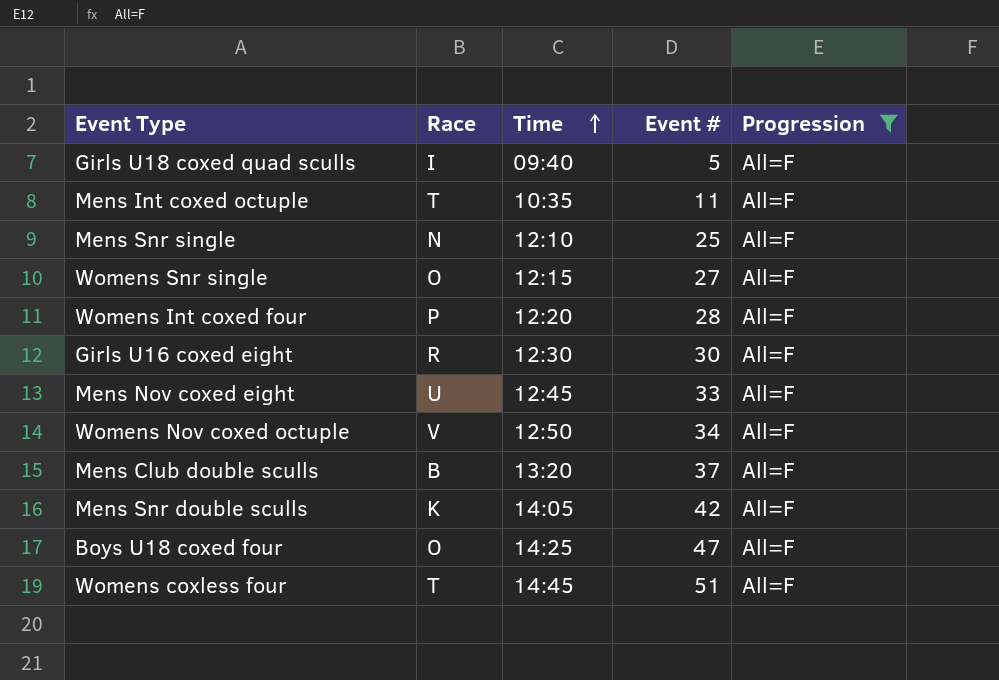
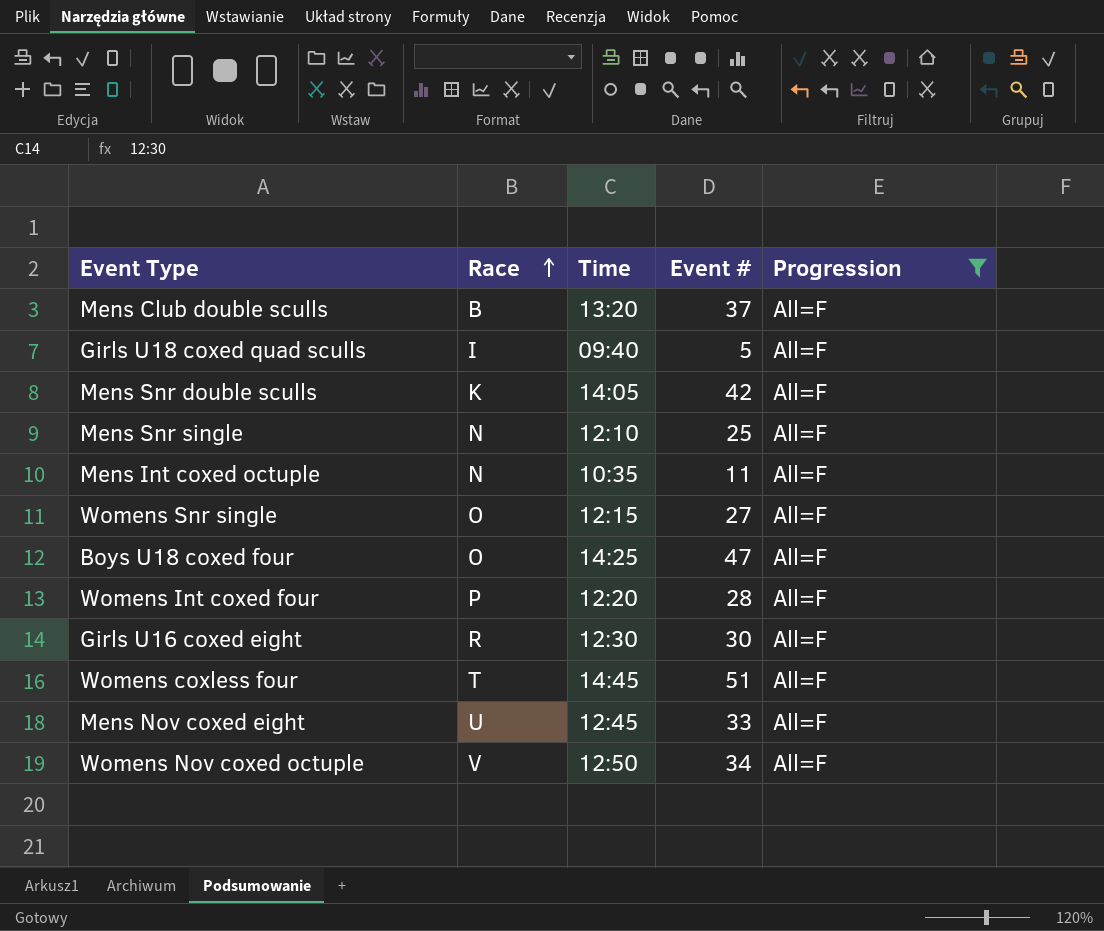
row order: Time ascending -> Race ascending
Mens Int coxed octuple | Race: T -> N

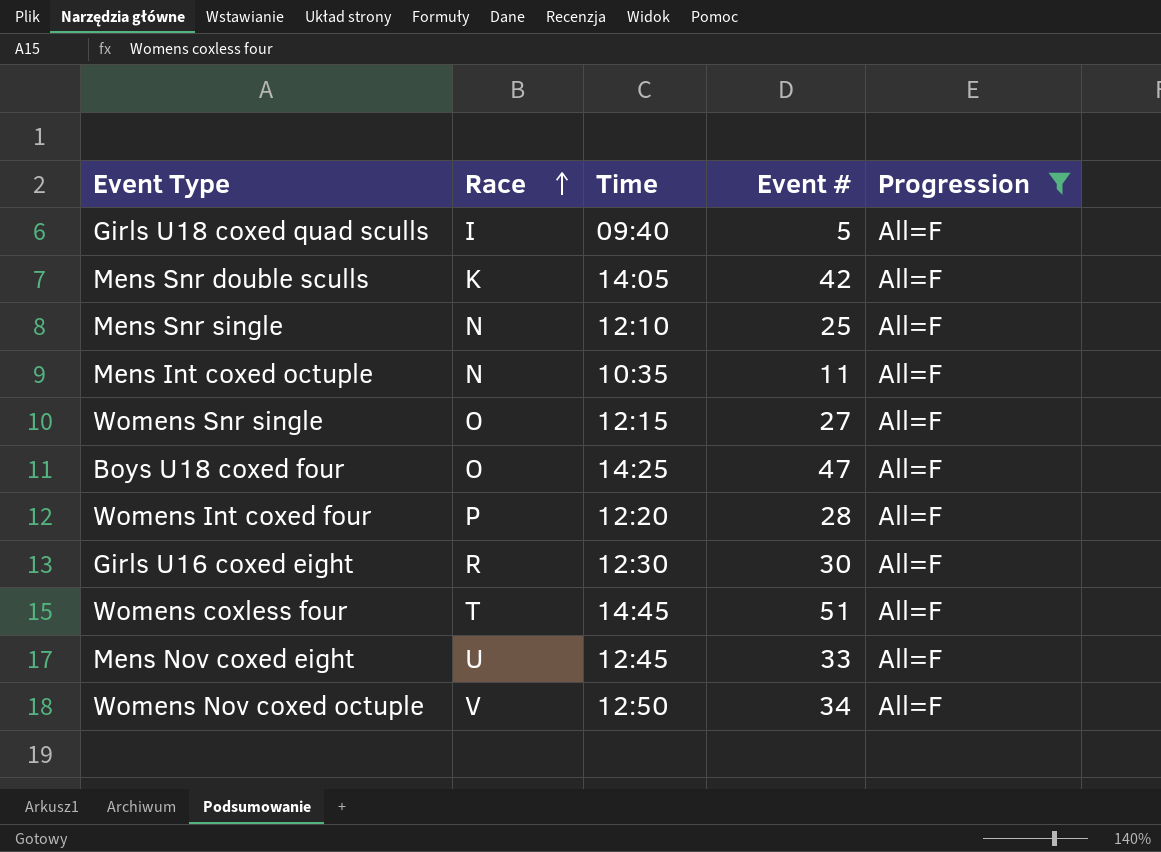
row Mens Club double sculls: B | 13:20 | 37 | All=F -> none

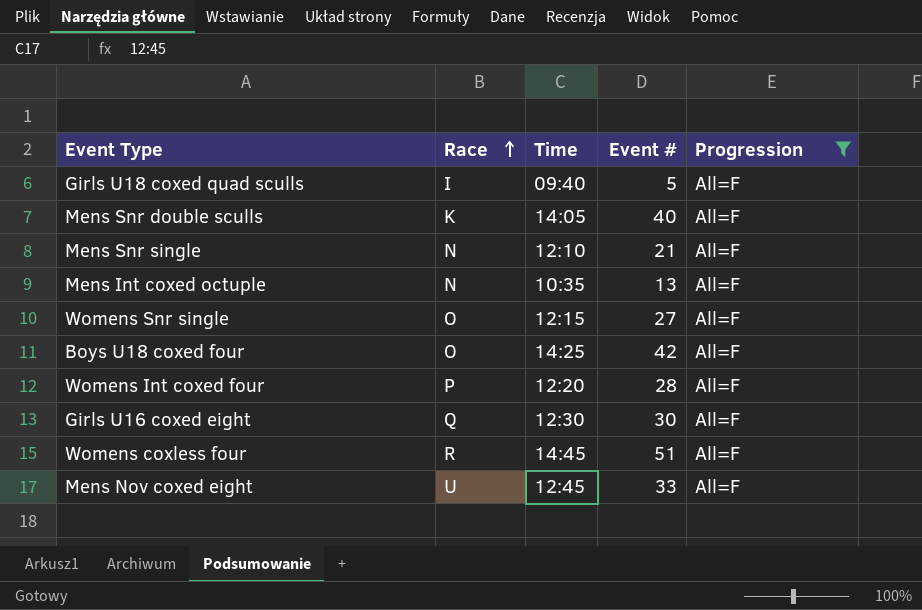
row Womens Nov coxed octuple: V | 12:50 | 34 | All=F -> none
Mens Snr double sculls | Event #: 42 -> 40
Mens Snr single | Event #: 25 -> 21
Mens Int coxed octuple | Event #: 11 -> 13
Boys U18 coxed four | Event #: 47 -> 42
Girls U16 coxed eight | Race: R -> Q
Womens coxless four | Race: T -> R

